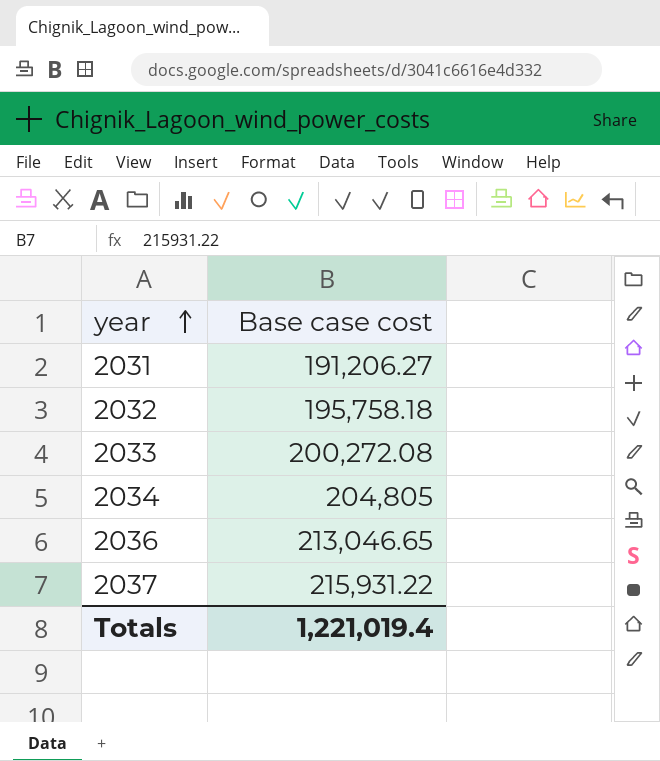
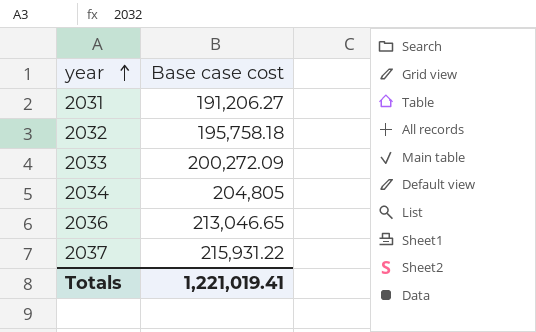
2033 | Base case cost: 200,272.08 -> 200,272.09
Totals | Base case cost: 1,221,019.4 -> 1,221,019.41

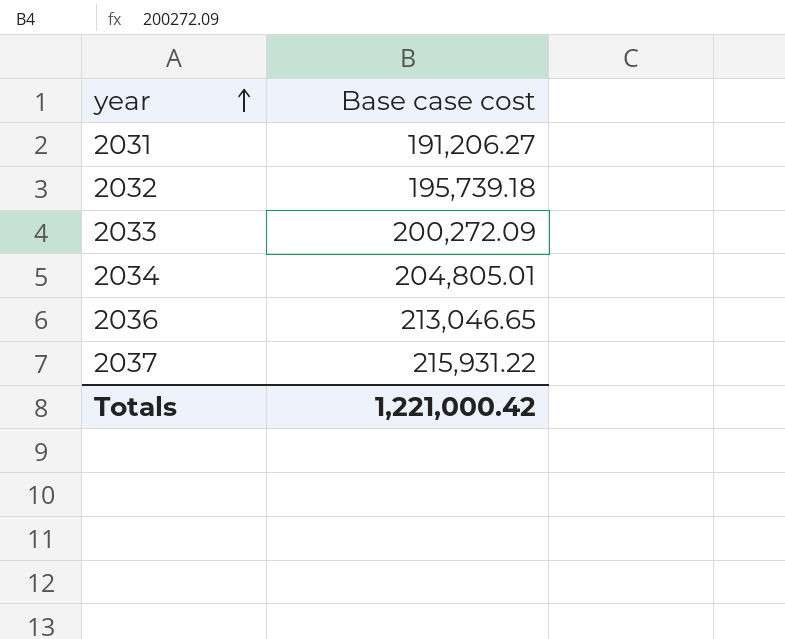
2032 | Base case cost: 195,758.18 -> 195,739.18
2034 | Base case cost: 204,805 -> 204,805.01
Totals | Base case cost: 1,221,019.41 -> 1,221,000.42

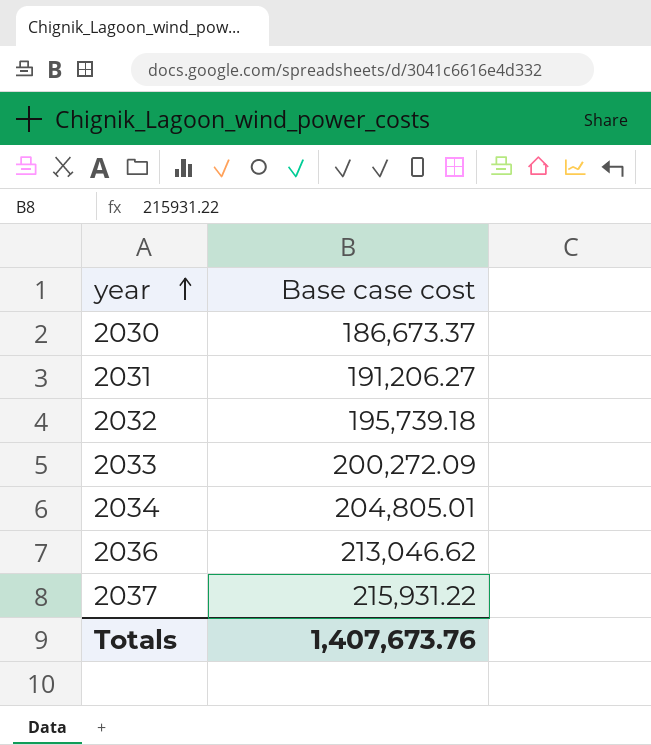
row 2030: none -> 186,673.37
2036 | Base case cost: 213,046.65 -> 213,046.62
Totals | Base case cost: 1,221,000.42 -> 1,407,673.76

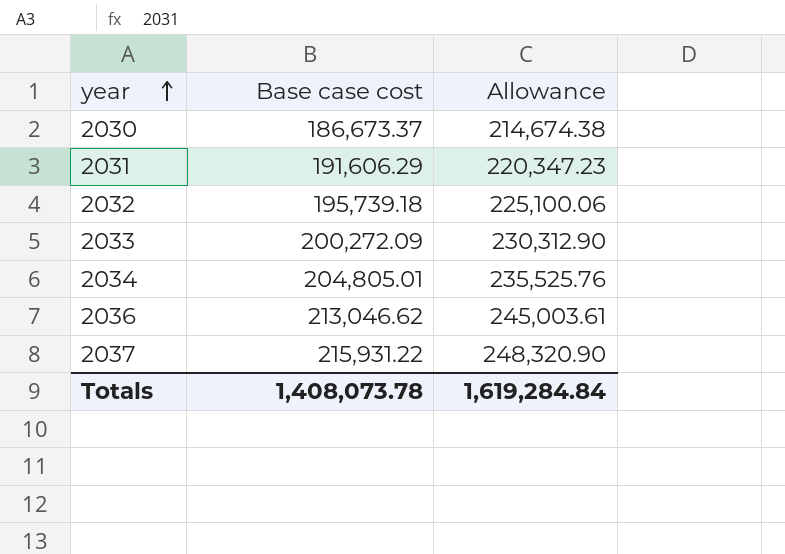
column Allowance | formula: none -> [Base case cost] * 1.15
2031 | Base case cost: 191,206.27 -> 191,606.29
Totals | Base case cost: 1,407,673.76 -> 1,408,073.78

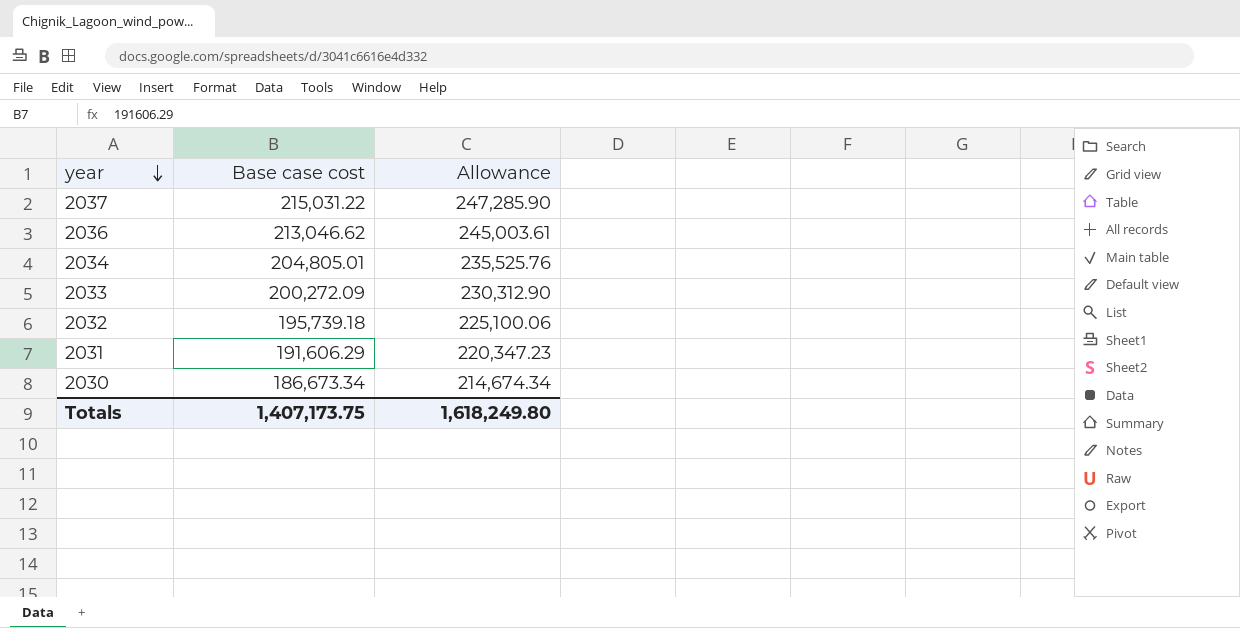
row order: year ascending -> year descending
2037 | Base case cost: 215,931.22 -> 215,031.22
2037 | Allowance: 248,320.90 -> 247,285.90
2030 | Base case cost: 186,673.37 -> 186,673.34
2030 | Allowance: 214,674.38 -> 214,674.34
Totals | Base case cost: 1,408,073.78 -> 1,407,173.75
Totals | Allowance: 1,619,284.84 -> 1,618,249.80

